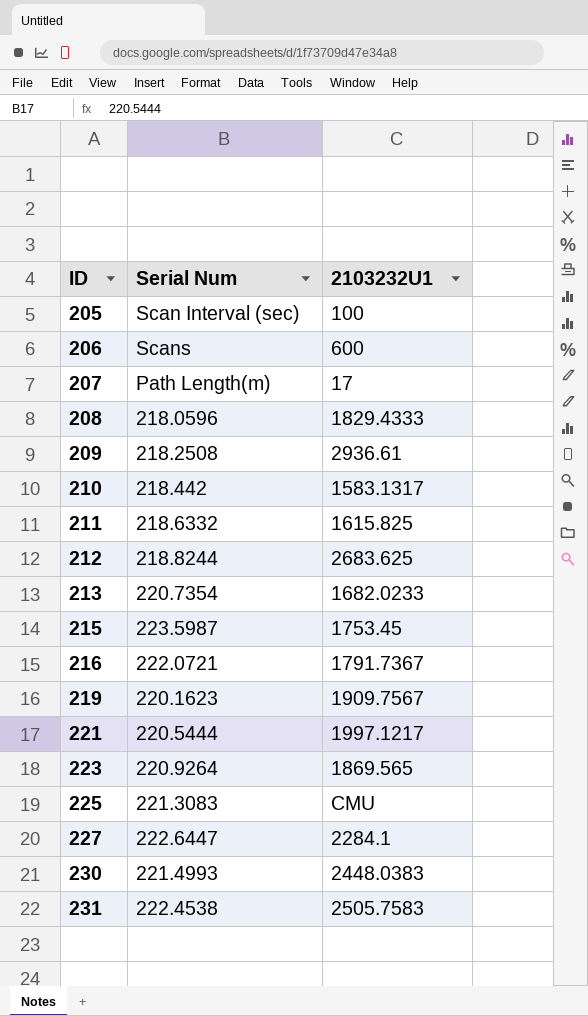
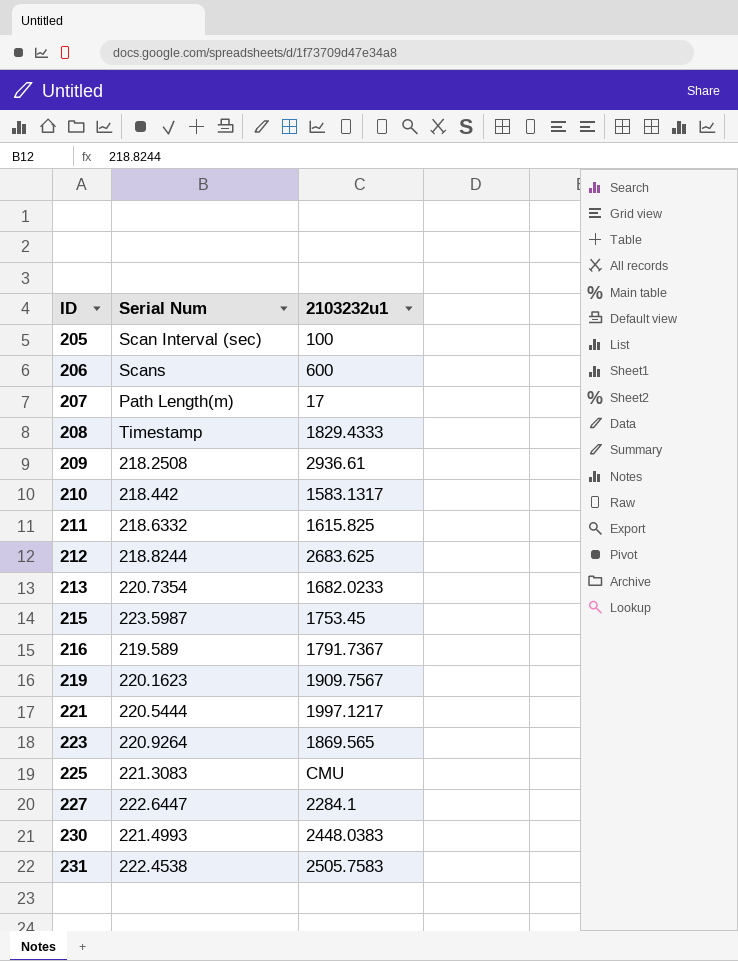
column name: 2103232U1 -> 2103232u1
208 | Serial Num: 218.0596 -> Timestamp
216 | Serial Num: 222.0721 -> 219.589

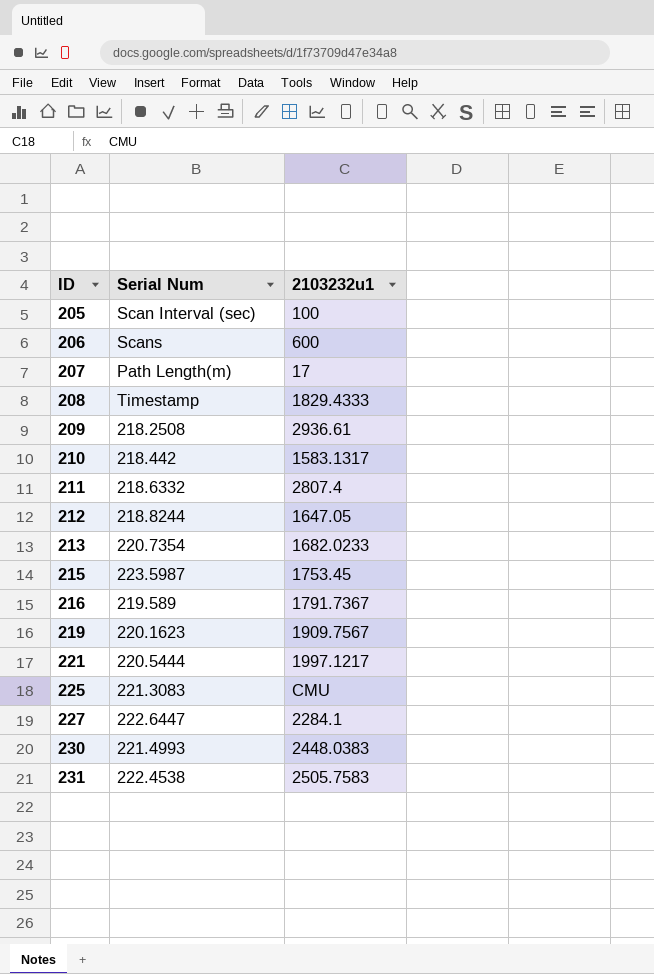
row 223: 220.9264 | 1869.565 -> none
211 | 2103232u1: 1615.825 -> 2807.4
212 | 2103232u1: 2683.625 -> 1647.05

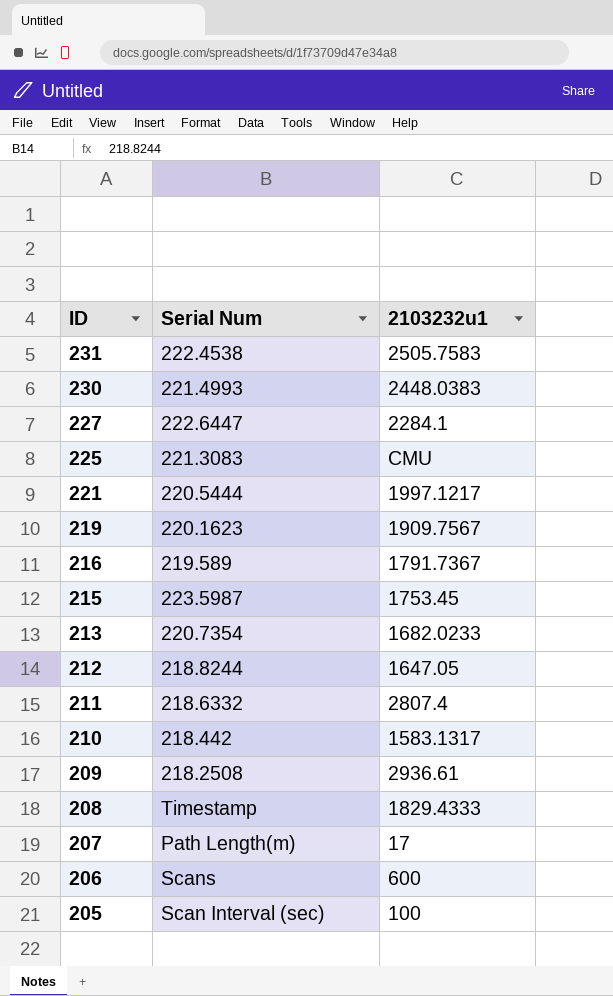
row order: ID ascending -> ID descending

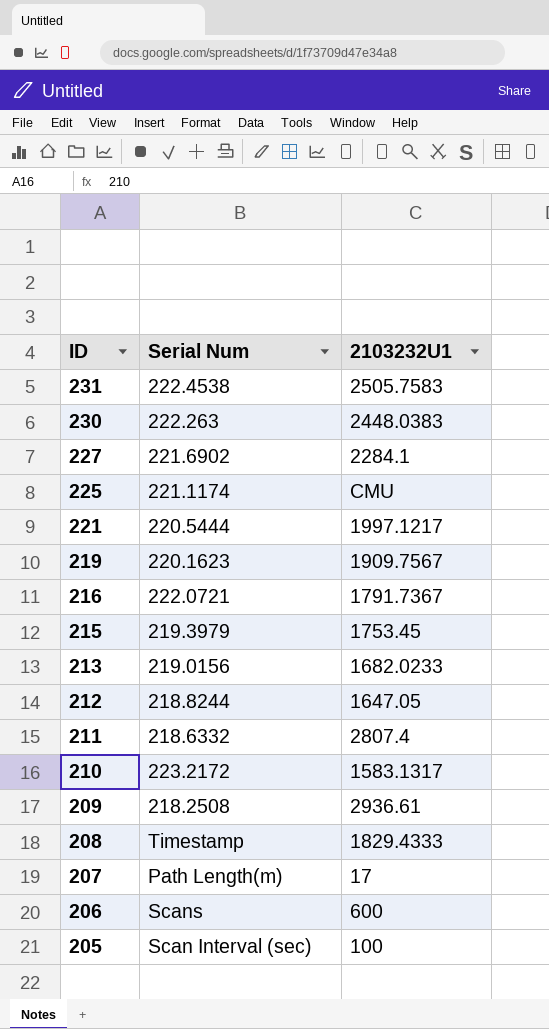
column name: 2103232u1 -> 2103232U1
230 | Serial Num: 221.4993 -> 222.263
227 | Serial Num: 222.6447 -> 221.6902
225 | Serial Num: 221.3083 -> 221.1174
216 | Serial Num: 219.589 -> 222.0721
215 | Serial Num: 223.5987 -> 219.3979
213 | Serial Num: 220.7354 -> 219.0156
210 | Serial Num: 218.442 -> 223.2172

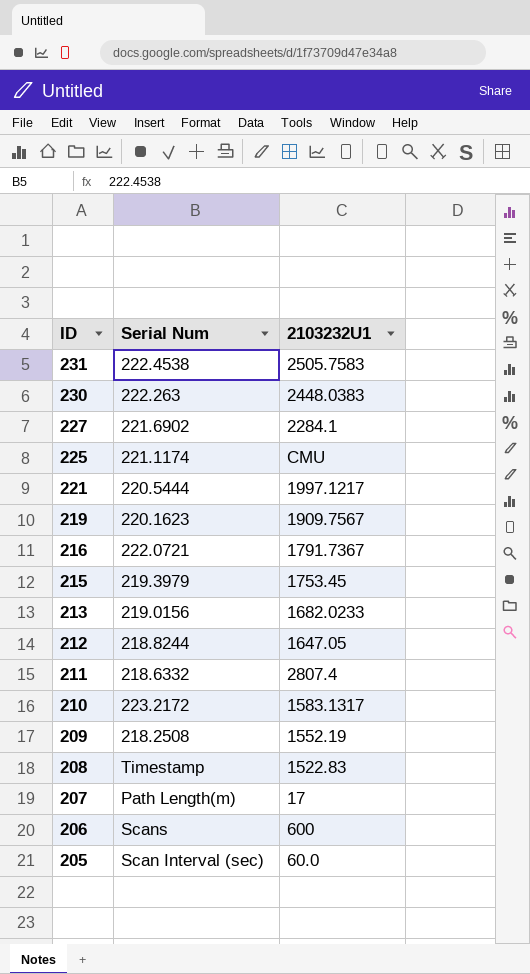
209 | 2103232U1: 2936.61 -> 1552.19
208 | 2103232U1: 1829.4333 -> 1522.83
205 | 2103232U1: 100 -> 60.0

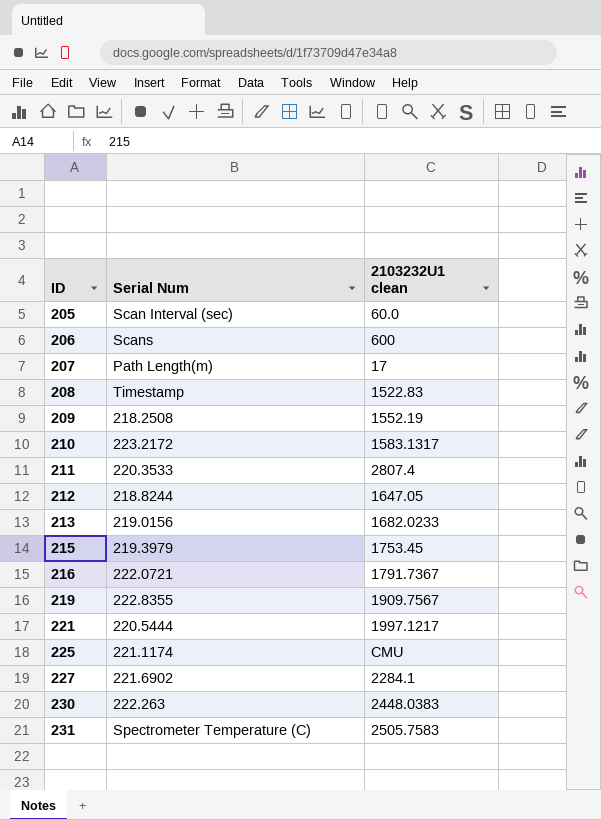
row order: ID descending -> ID ascending
column name: 2103232U1 -> 2103232U1 clean
211 | Serial Num: 218.6332 -> 220.3533
219 | Serial Num: 220.1623 -> 222.8355
231 | Serial Num: 222.4538 -> Spectrometer Temperature (C)

